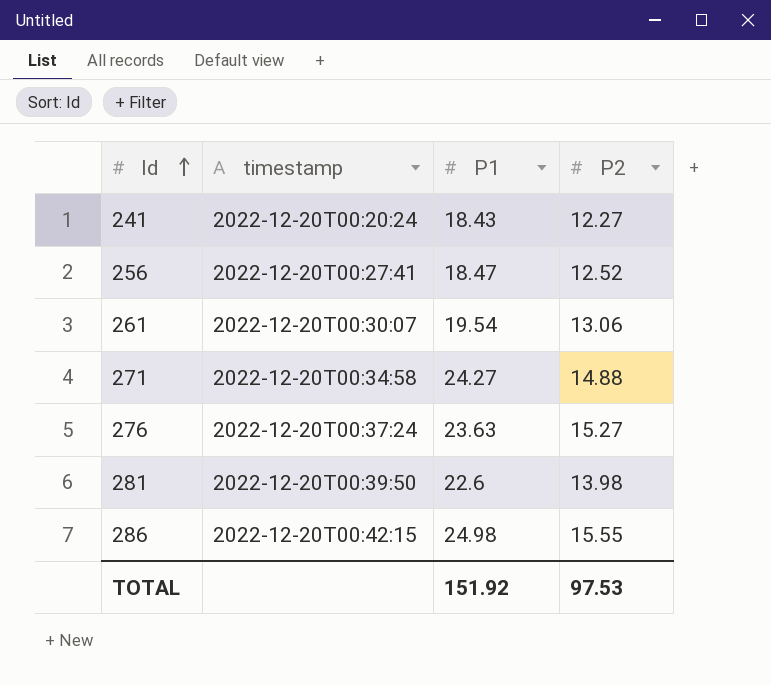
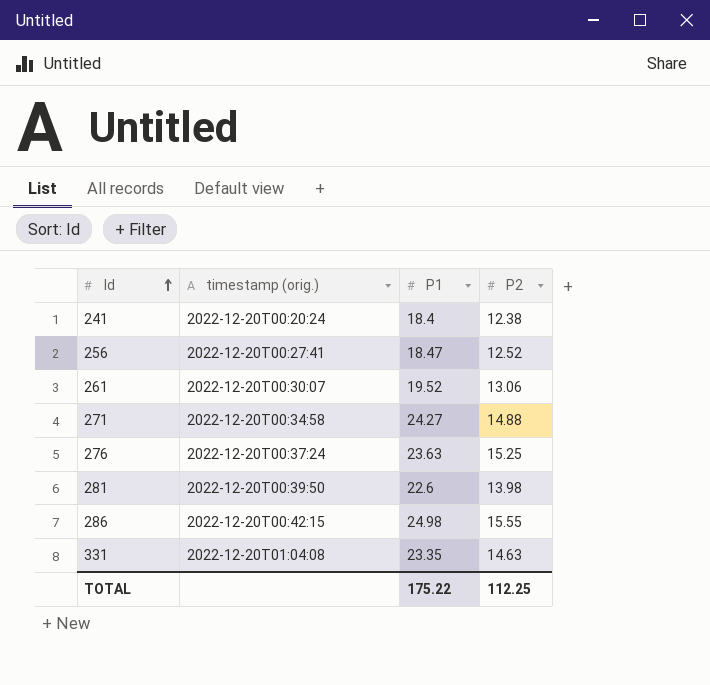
column name: timestamp -> timestamp (orig.)
241 | P1: 18.43 -> 18.4
241 | P2: 12.27 -> 12.38
261 | P1: 19.54 -> 19.52
276 | P2: 15.27 -> 15.25
row 331: none -> 2022-12-20T01:04:08 | 23.35 | 14.63
TOTAL | P1: 151.92 -> 175.22
TOTAL | P2: 97.53 -> 112.25

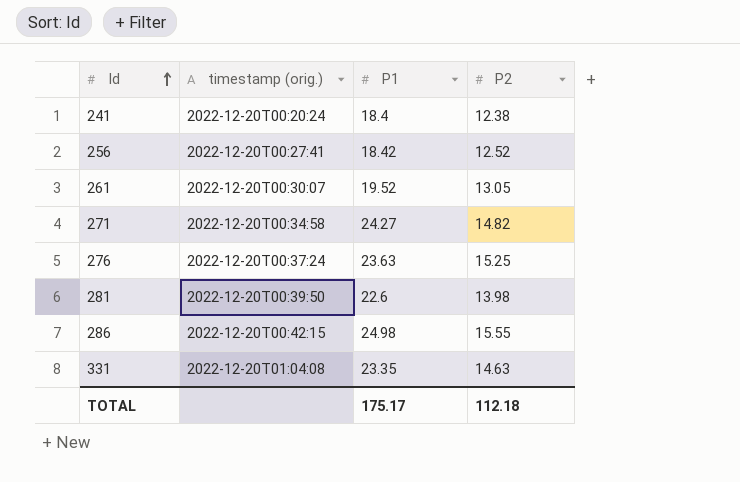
256 | P1: 18.47 -> 18.42
261 | P2: 13.06 -> 13.05
271 | P2: 14.88 -> 14.82
TOTAL | P1: 175.22 -> 175.17
TOTAL | P2: 112.25 -> 112.18

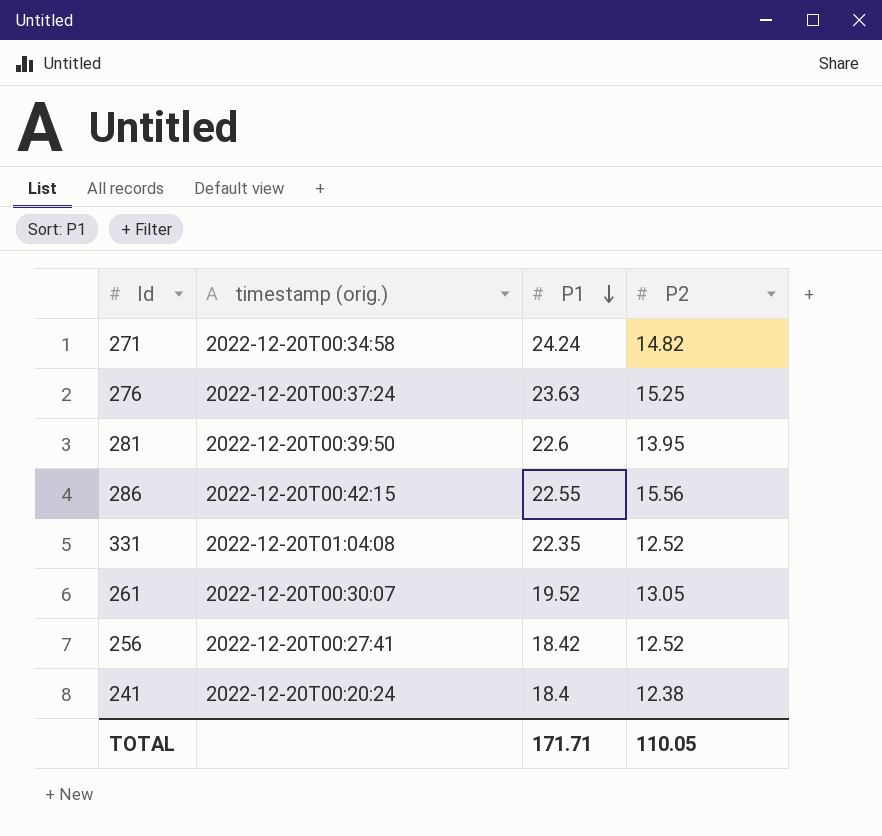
row order: Id ascending -> P1 descending
271 | P1: 24.27 -> 24.24
281 | P2: 13.98 -> 13.95
286 | P1: 24.98 -> 22.55
286 | P2: 15.55 -> 15.56
331 | P1: 23.35 -> 22.35
331 | P2: 14.63 -> 12.52
TOTAL | P1: 175.17 -> 171.71
TOTAL | P2: 112.18 -> 110.05

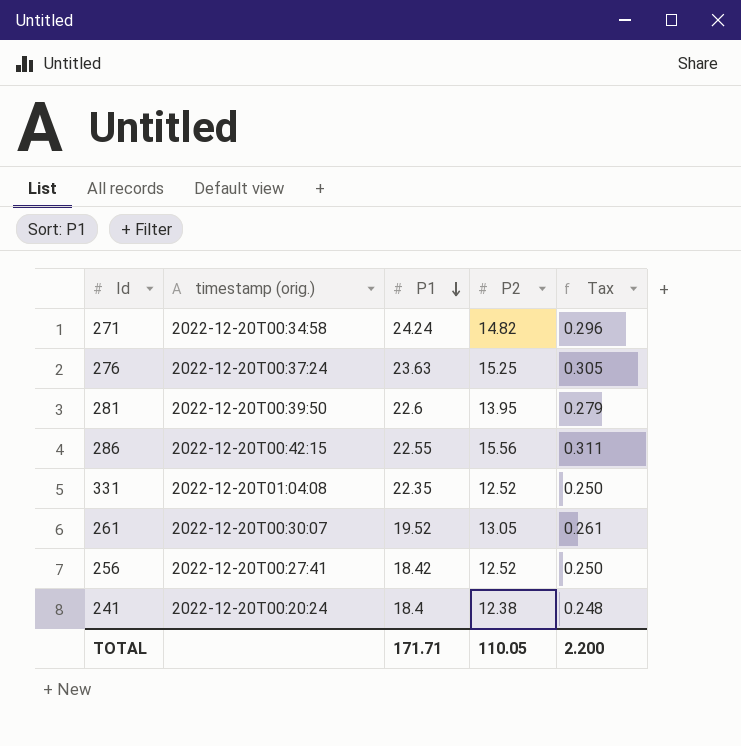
column Tax | formula: none -> [P2] * 0.02

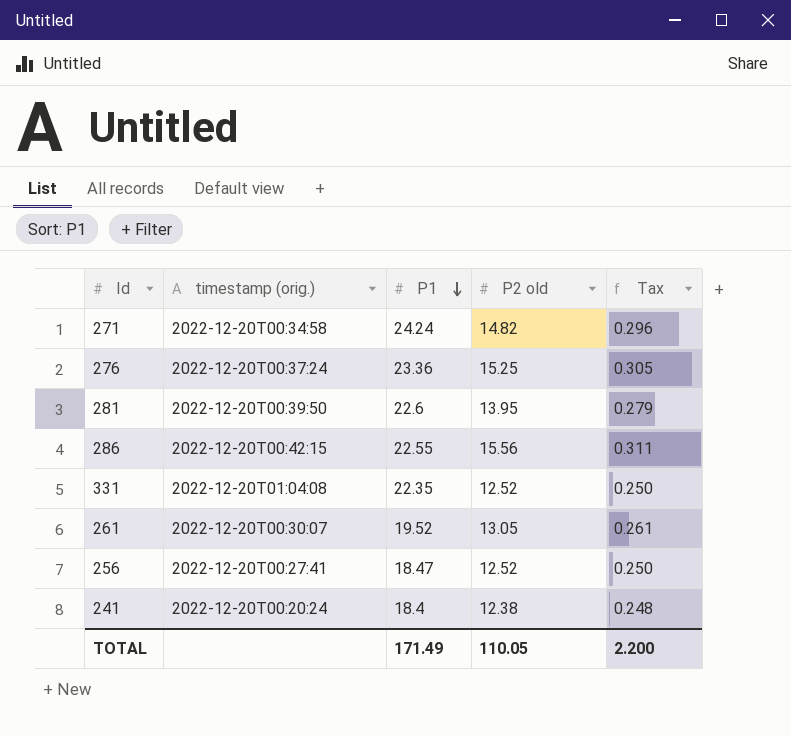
column name: P2 -> P2 old
276 | P1: 23.63 -> 23.36
256 | P1: 18.42 -> 18.47
TOTAL | P1: 171.71 -> 171.49

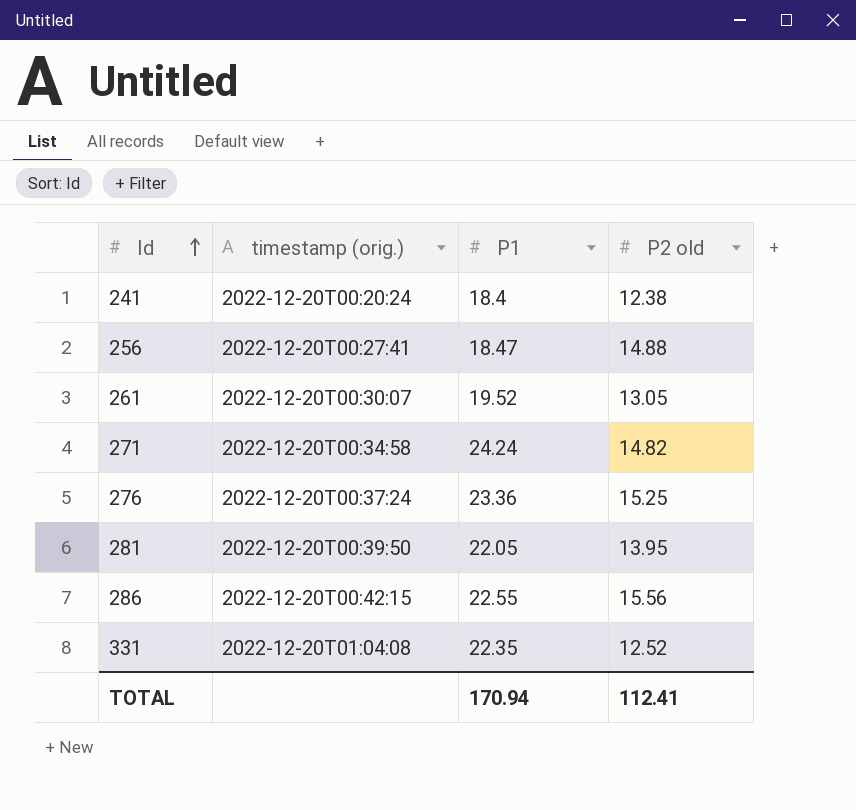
row order: P1 descending -> Id ascending
column Tax | formula: [P2 old] * 0.02 -> none
256 | P2 old: 12.52 -> 14.88
281 | P1: 22.6 -> 22.05
TOTAL | P1: 171.49 -> 170.94
TOTAL | P2 old: 110.05 -> 112.41

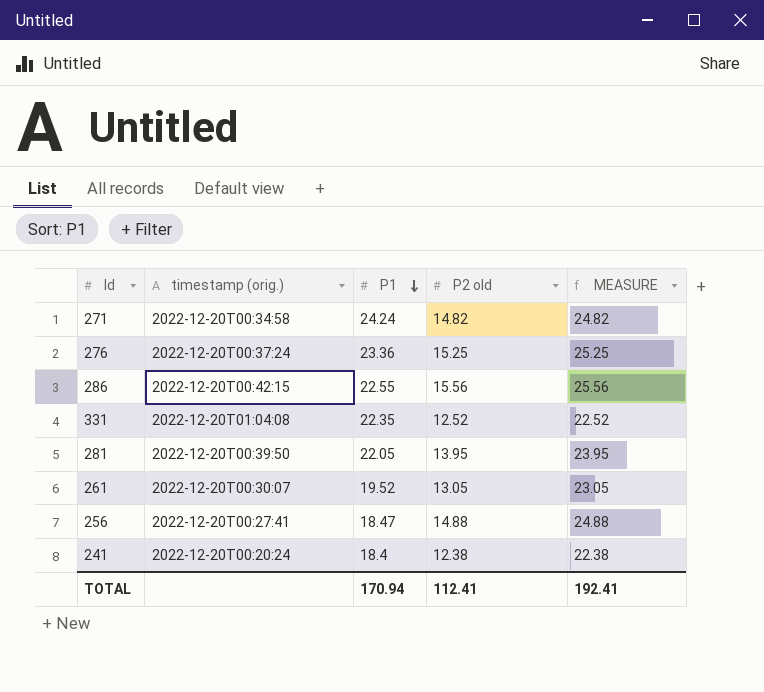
row order: Id ascending -> P1 descending
column MEASURE | formula: none -> [P2 old] + 10

